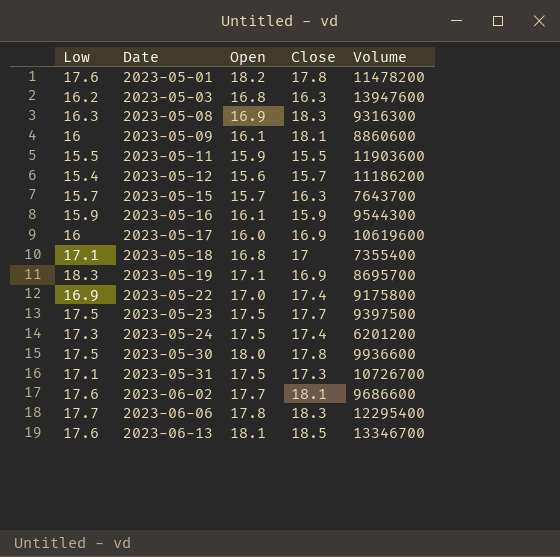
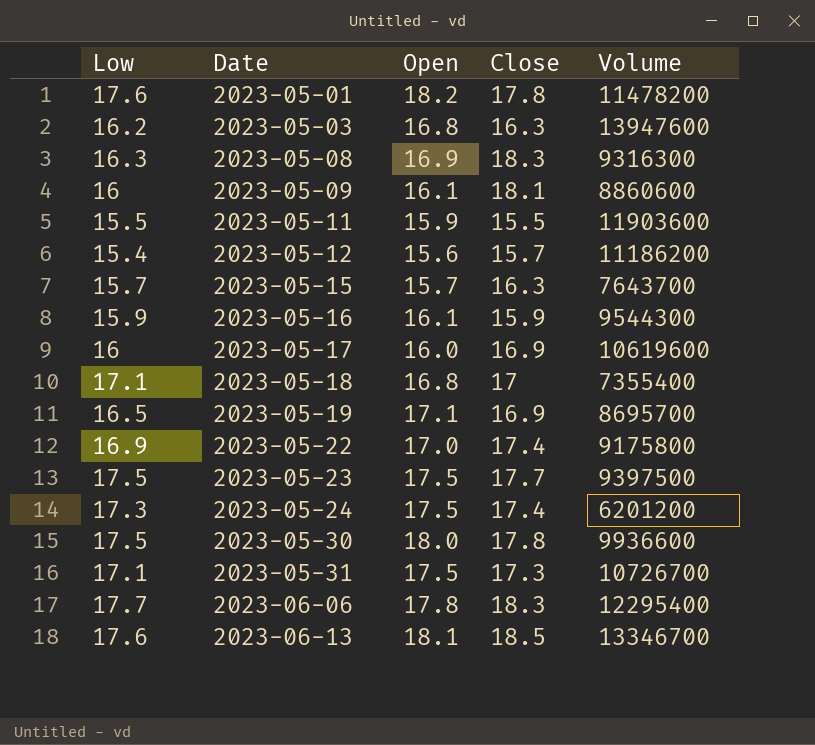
row 2023-06-02: 17.6 | 17.7 | 18.1 | 9686600 -> none
2023-05-19 | Low: 18.3 -> 16.5

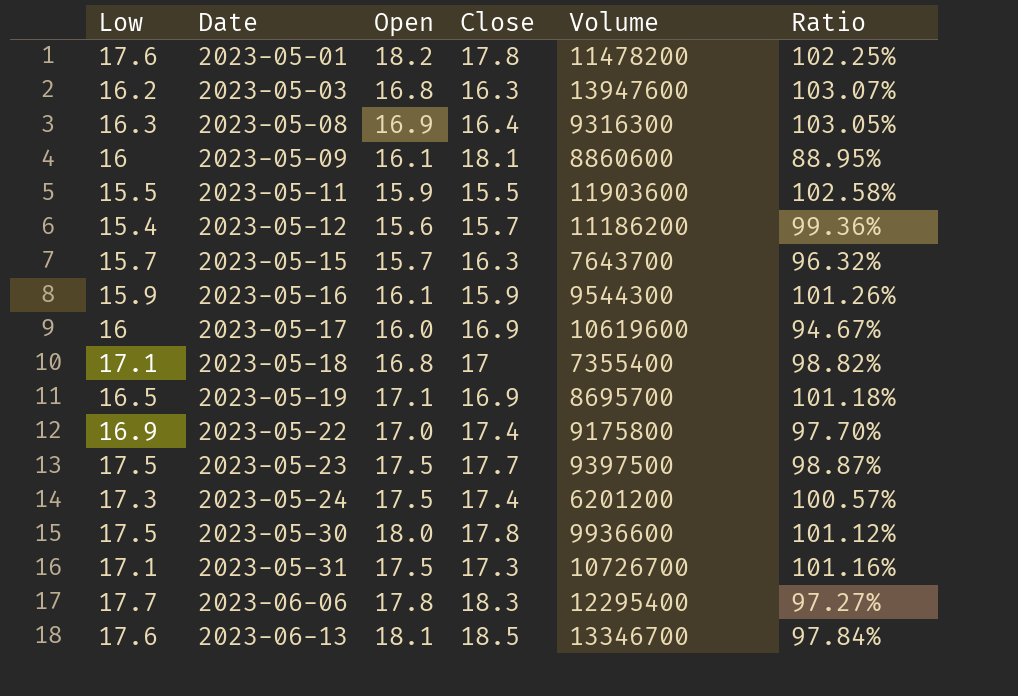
column Ratio | formula: none -> [Open] / [Close]
2023-05-08 | Close: 18.3 -> 16.4

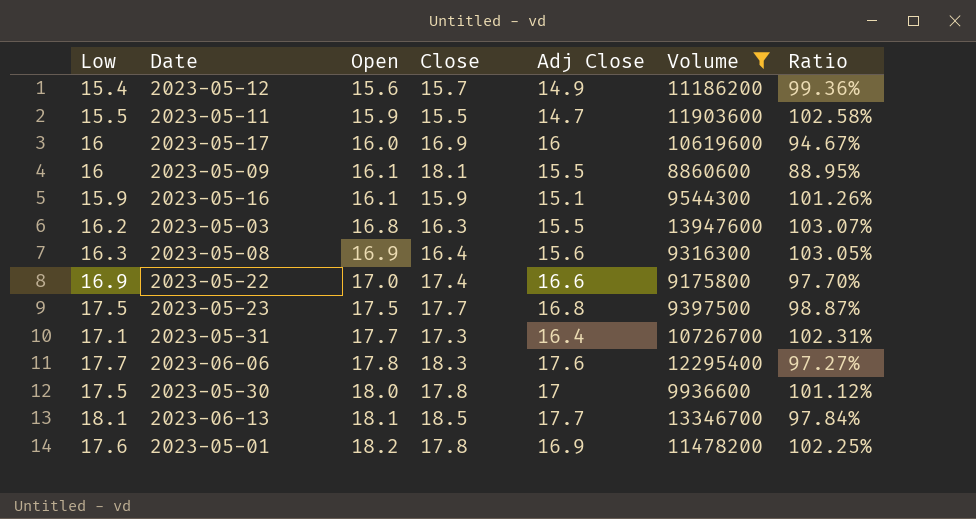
filter: none -> Volume >= 8860600
row order: Date ascending -> Open ascending
column Adj Close | position: none -> 5
2023-05-31 | Open: 17.5 -> 17.7
2023-05-31 | Ratio: 101.16% -> 102.31%
2023-06-13 | Low: 17.6 -> 18.1

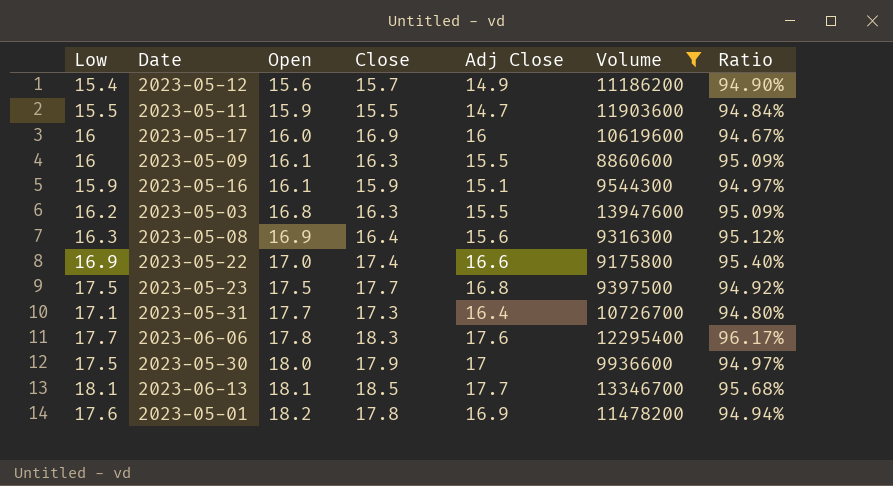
column Ratio | formula: [Open] / [Close] -> [Adj Close] / [Close]
2023-05-09 | Close: 18.1 -> 16.3
2023-05-30 | Close: 17.8 -> 17.9

